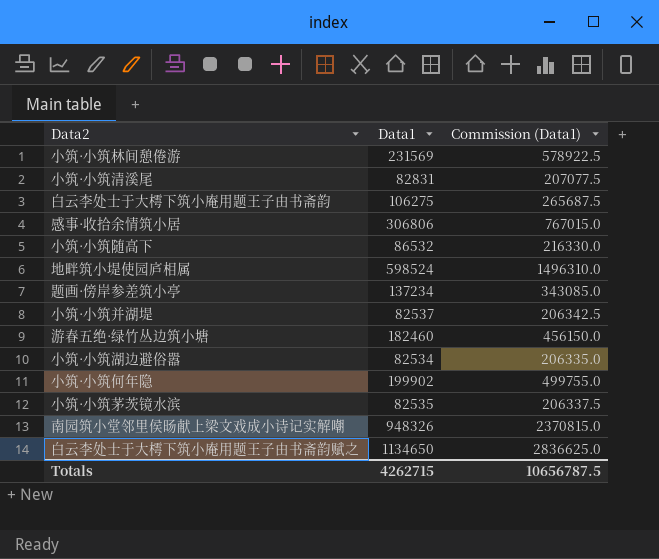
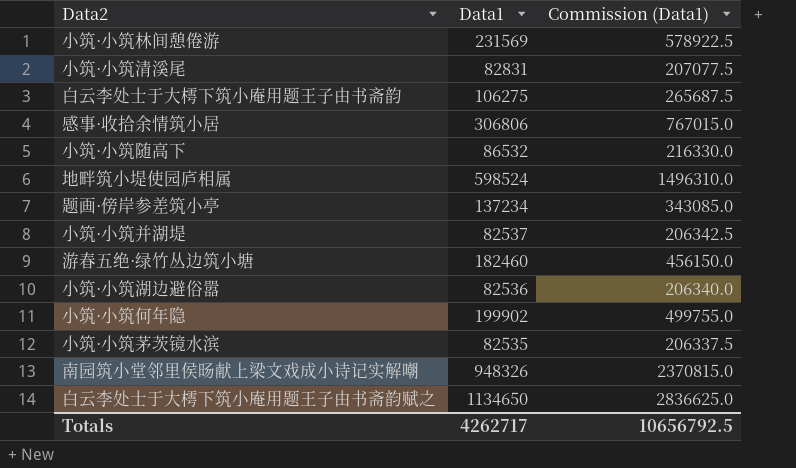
小筑·小筑湖边避俗嚣 | Data1: 82534 -> 82536
小筑·小筑湖边避俗嚣 | Commission (Data1): 206335.0 -> 206340.0
Totals | Data1: 4262715 -> 4262717
Totals | Commission (Data1): 10656787.5 -> 10656792.5

